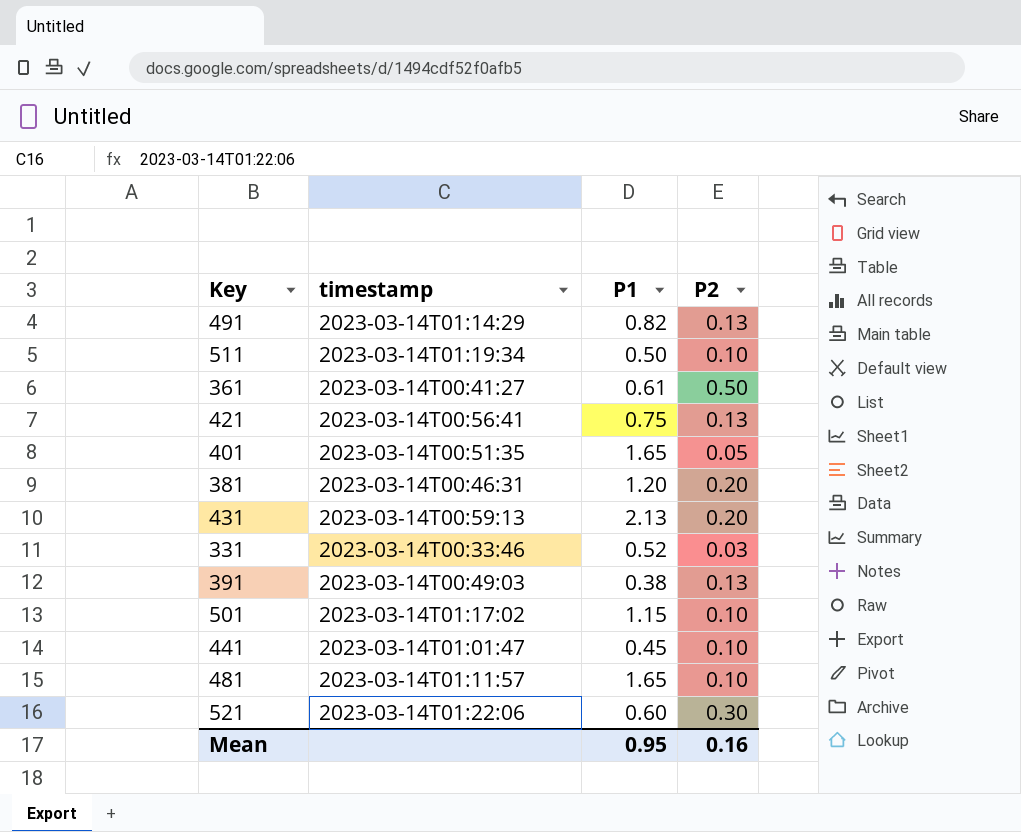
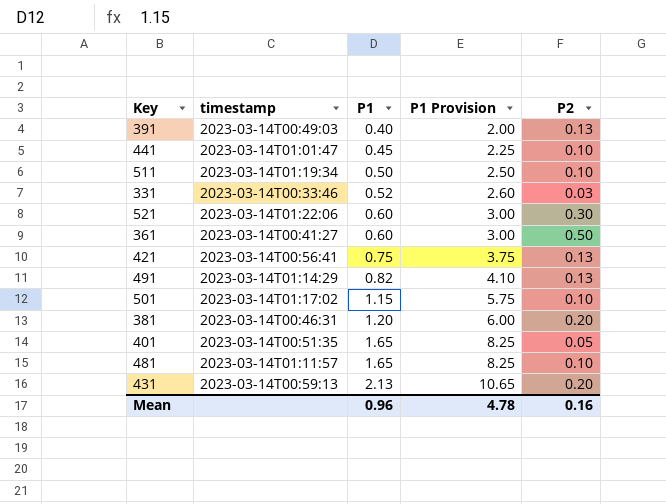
row order: none -> P1 ascending
column P1 Provision | formula: none -> [P1] * 5
391 | P1: 0.38 -> 0.40
361 | P1: 0.61 -> 0.60
Mean | P1: 0.95 -> 0.96

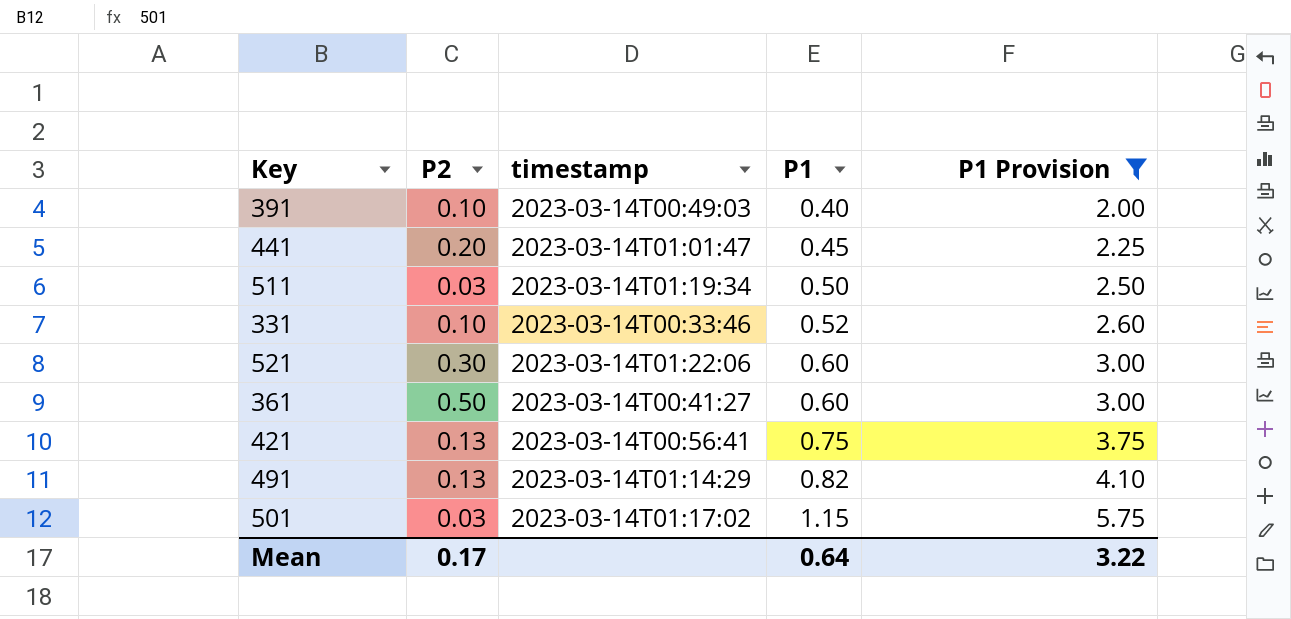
filter: none -> P1 Provision <= 5.75
column P2 | position: 5 -> 2
391 | P2: 0.13 -> 0.10
441 | P2: 0.10 -> 0.20
511 | P2: 0.10 -> 0.03
331 | P2: 0.03 -> 0.10
501 | P2: 0.10 -> 0.03
Mean | P2: 0.16 -> 0.17
Mean | P1: 0.96 -> 0.64
Mean | P1 Provision: 4.78 -> 3.22

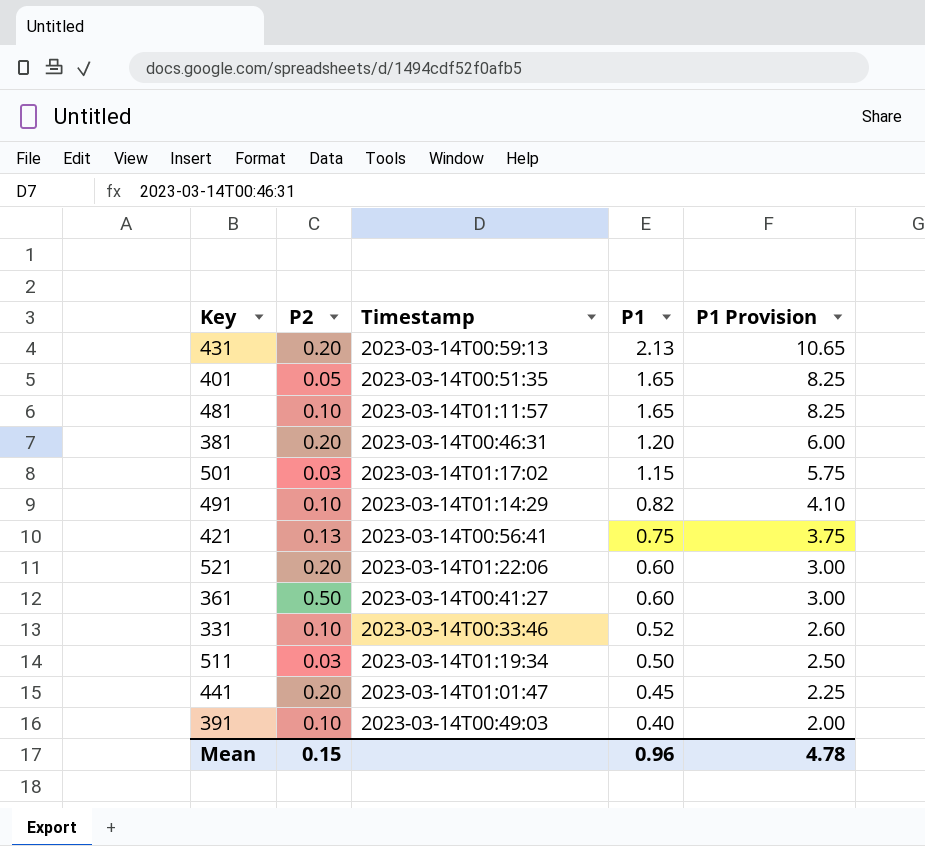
filter: P1 Provision <= 5.75 -> none
row order: P1 ascending -> P1 descending
column name: timestamp -> Timestamp
491 | P2: 0.13 -> 0.10
521 | P2: 0.30 -> 0.20
Mean | P2: 0.17 -> 0.15
Mean | P1: 0.64 -> 0.96
Mean | P1 Provision: 3.22 -> 4.78

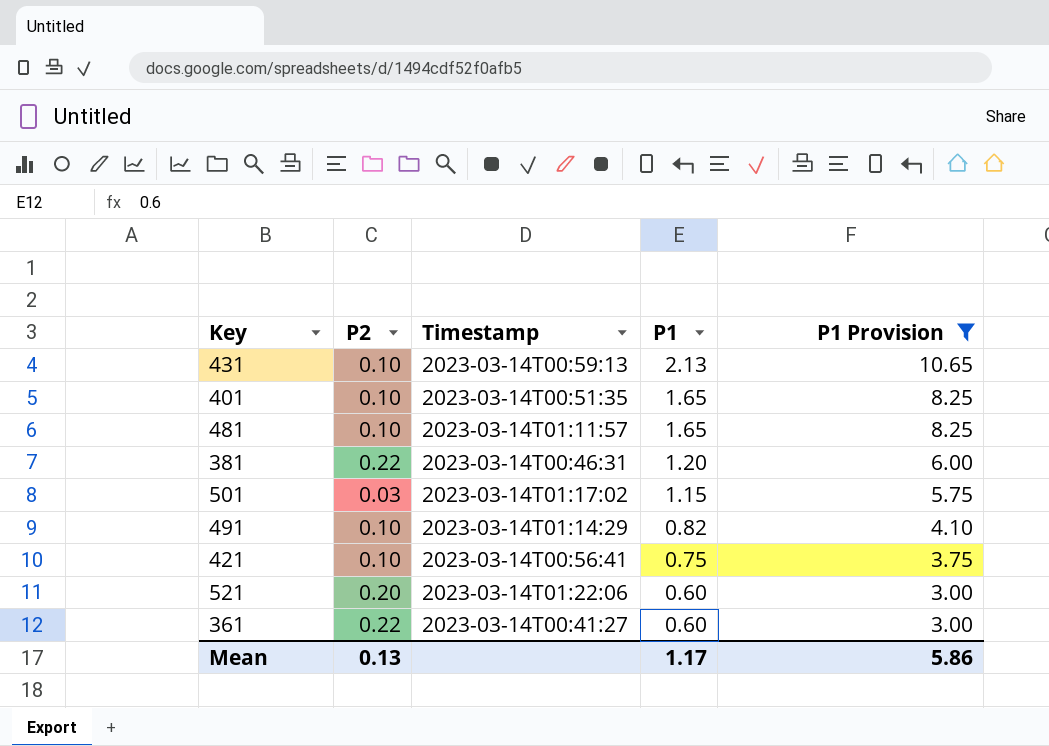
filter: none -> P1 Provision >= 3.00
431 | P2: 0.20 -> 0.10
401 | P2: 0.05 -> 0.10
381 | P2: 0.20 -> 0.22
421 | P2: 0.13 -> 0.10
361 | P2: 0.50 -> 0.22
Mean | P2: 0.15 -> 0.13
Mean | P1: 0.96 -> 1.17
Mean | P1 Provision: 4.78 -> 5.86

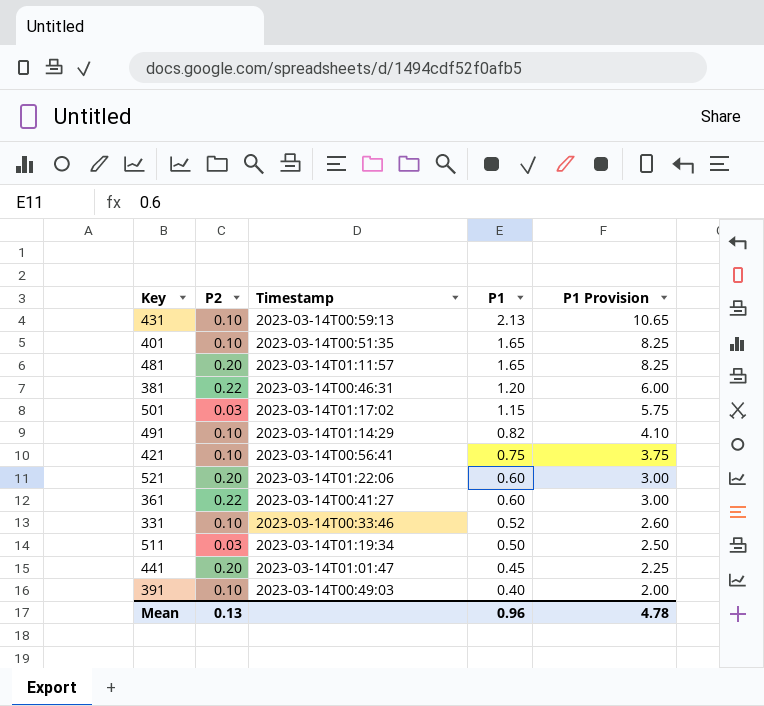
filter: P1 Provision >= 3.00 -> none
481 | P2: 0.10 -> 0.20
Mean | P1: 1.17 -> 0.96
Mean | P1 Provision: 5.86 -> 4.78

